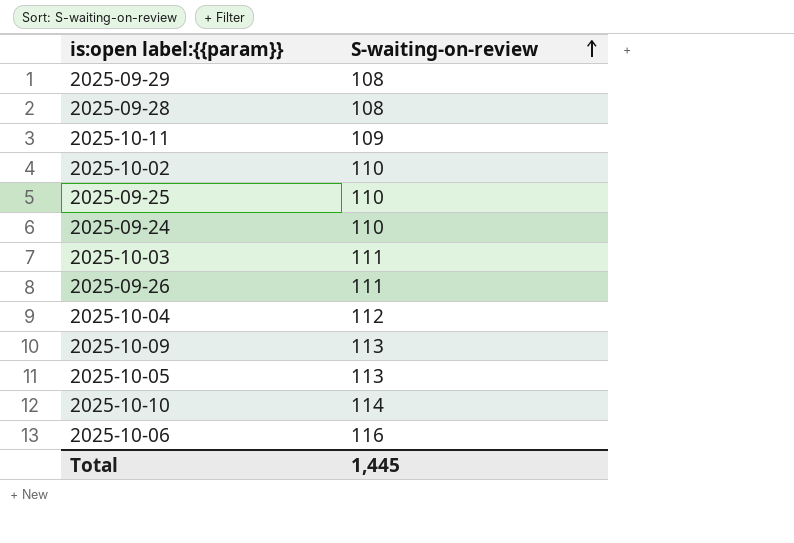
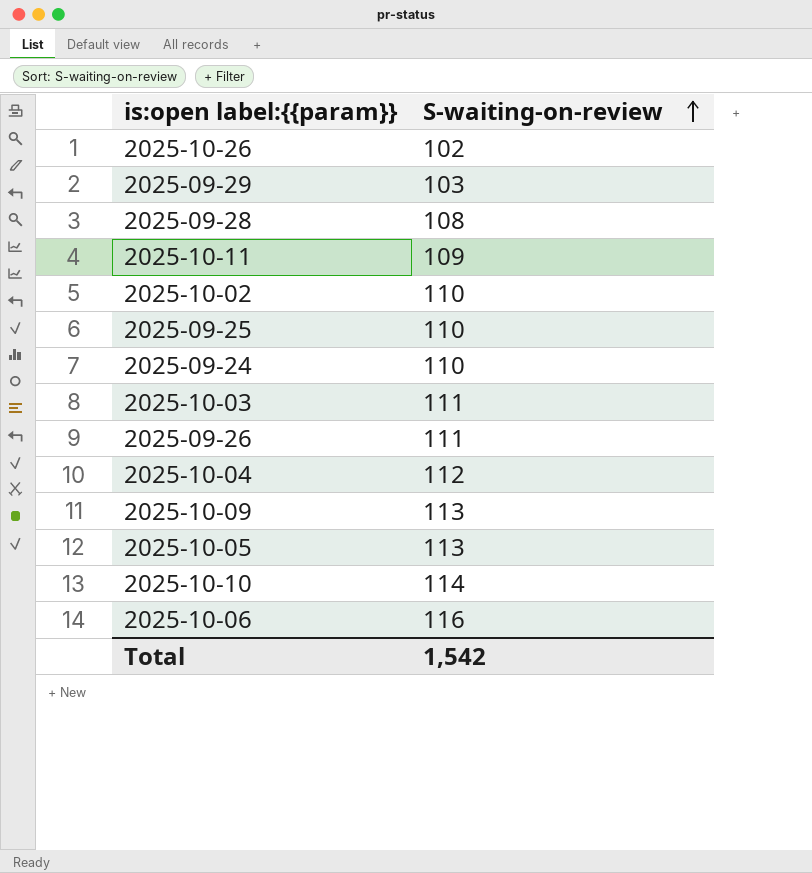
row 2025-10-26: none -> 102
2025-09-29 | S-waiting-on-review: 108 -> 103
Total | S-waiting-on-review: 1,445 -> 1,542

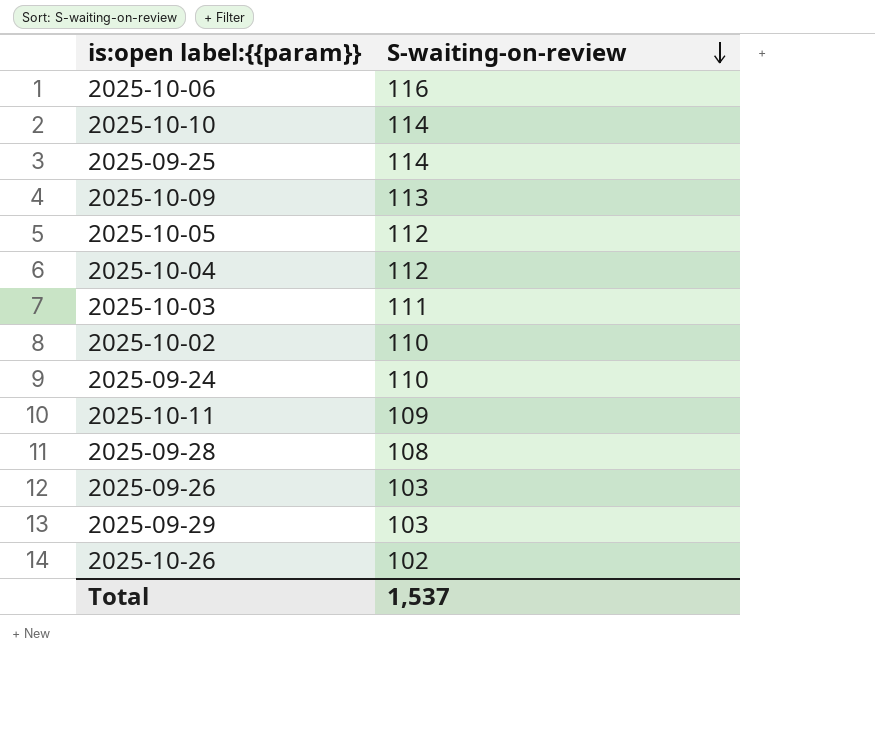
row order: S-waiting-on-review ascending -> S-waiting-on-review descending
2025-09-25 | S-waiting-on-review: 110 -> 114
2025-10-05 | S-waiting-on-review: 113 -> 112
2025-09-26 | S-waiting-on-review: 111 -> 103
Total | S-waiting-on-review: 1,542 -> 1,537

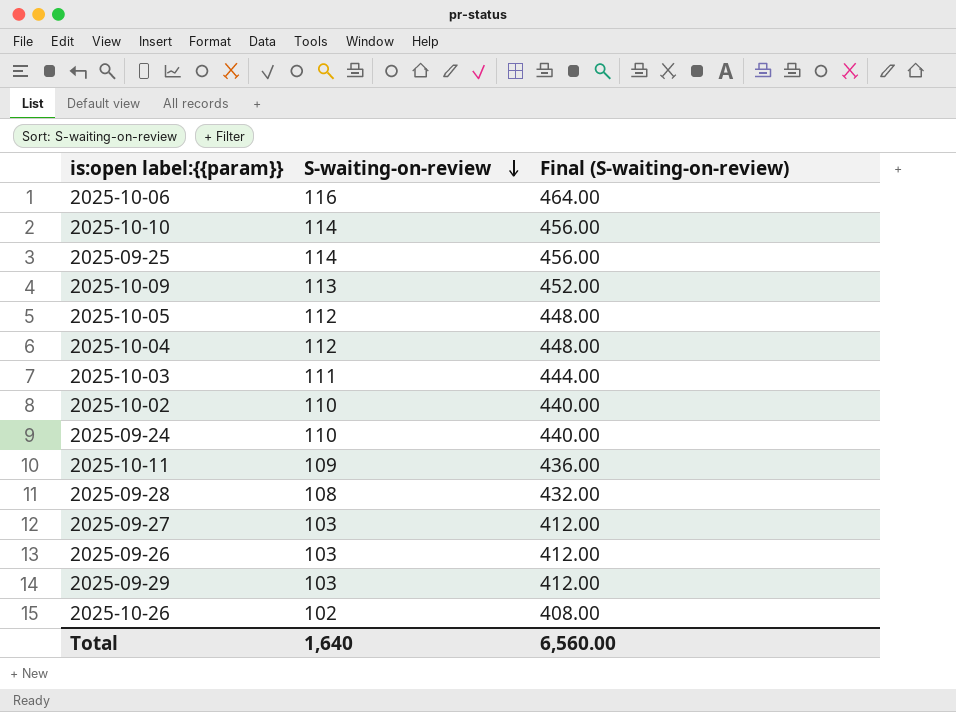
column Final (S-waiting-on-review) | formula: none -> [S-waiting-on-review] * 4
row 2025-09-27: none -> 103 | 412.00
Total | S-waiting-on-review: 1,537 -> 1,640

